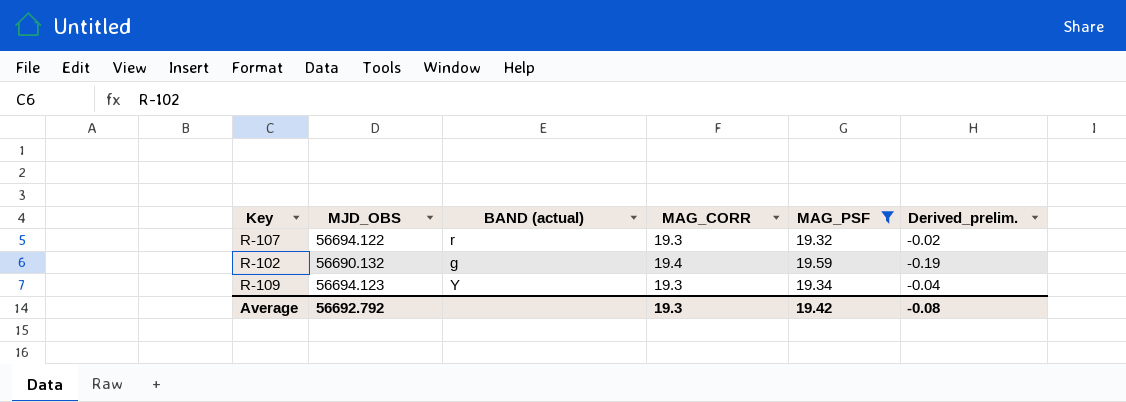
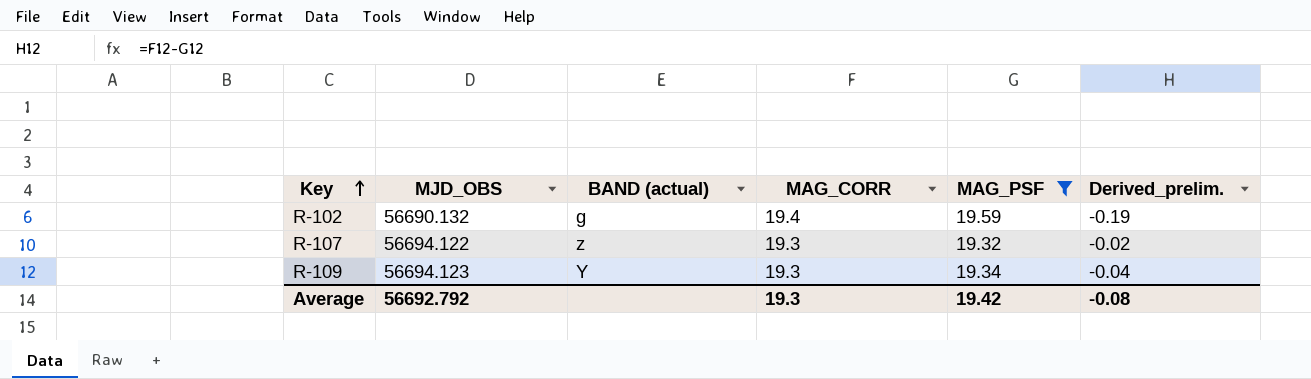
row order: none -> Key ascending
R-107 | BAND (actual): r -> z

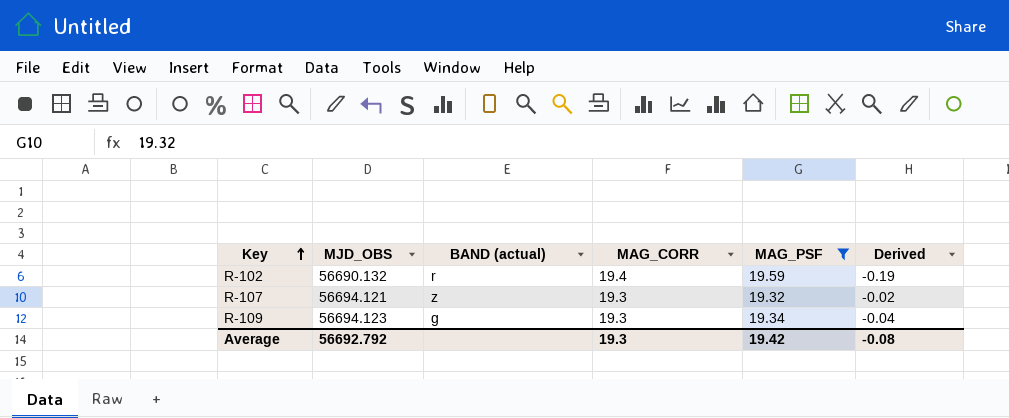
column name: Derived_prelim. -> Derived
R-102 | BAND (actual): g -> r
R-107 | MJD_OBS: 56694.122 -> 56694.121
R-109 | BAND (actual): Y -> g

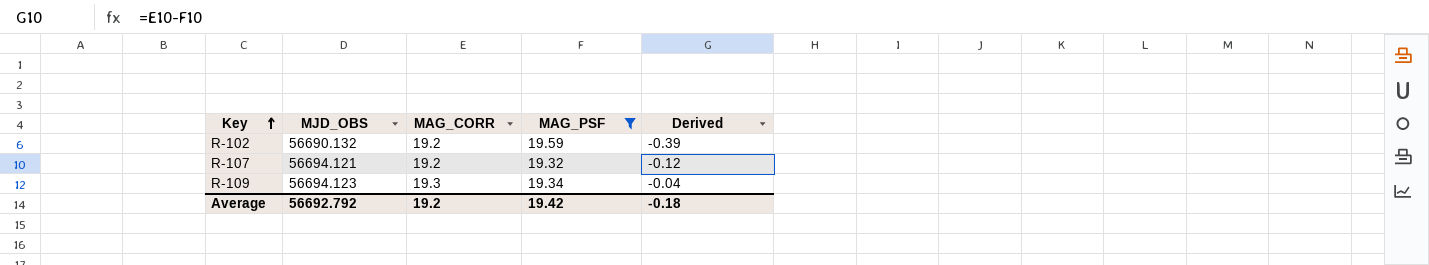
column BAND (actual) | position: 3 -> none
R-102 | MAG_CORR: 19.4 -> 19.2
R-102 | Derived: -0.19 -> -0.39
R-107 | MAG_CORR: 19.3 -> 19.2
R-107 | Derived: -0.02 -> -0.12
Average | MAG_CORR: 19.3 -> 19.2
Average | Derived: -0.08 -> -0.18

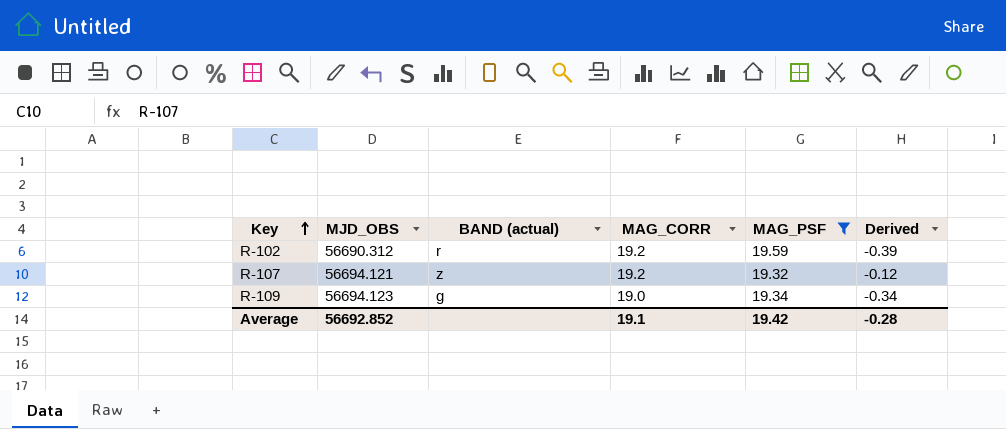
column BAND (actual) | position: none -> 3
R-102 | MJD_OBS: 56690.132 -> 56690.312
R-109 | MAG_CORR: 19.3 -> 19.0
R-109 | Derived: -0.04 -> -0.34
Average | MJD_OBS: 56692.792 -> 56692.852
Average | MAG_CORR: 19.2 -> 19.1
Average | Derived: -0.18 -> -0.28

